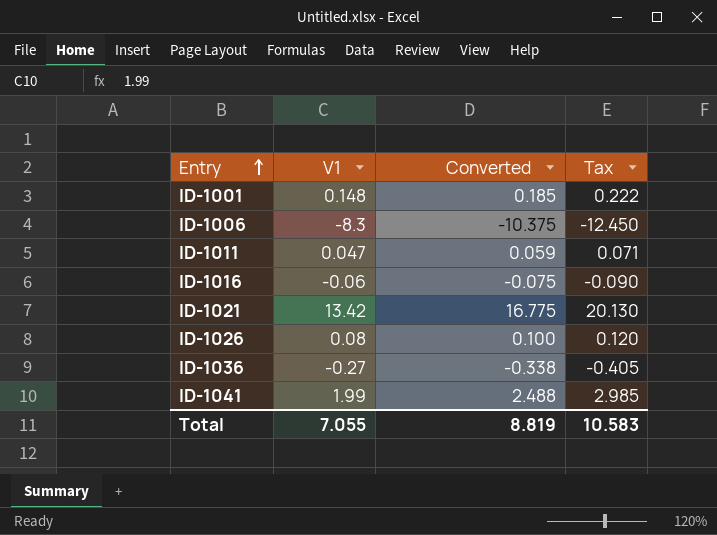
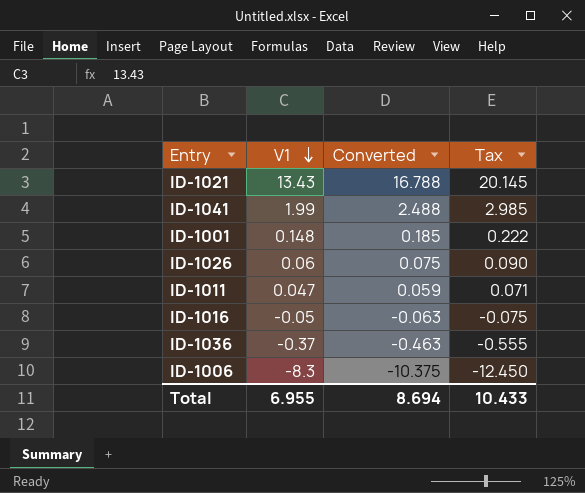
row order: Entry ascending -> V1 descending
ID-1021 | V1: 13.42 -> 13.43
ID-1021 | Converted: 16.775 -> 16.788
ID-1021 | Tax: 20.130 -> 20.145
ID-1026 | V1: 0.08 -> 0.06
ID-1026 | Converted: 0.100 -> 0.075
ID-1026 | Tax: 0.120 -> 0.090
ID-1016 | V1: -0.06 -> -0.05
ID-1016 | Converted: -0.075 -> -0.063
ID-1016 | Tax: -0.090 -> -0.075
ID-1036 | V1: -0.27 -> -0.37
ID-1036 | Converted: -0.338 -> -0.463
ID-1036 | Tax: -0.405 -> -0.555
Total | V1: 7.055 -> 6.955
Total | Converted: 8.819 -> 8.694
Total | Tax: 10.583 -> 10.433

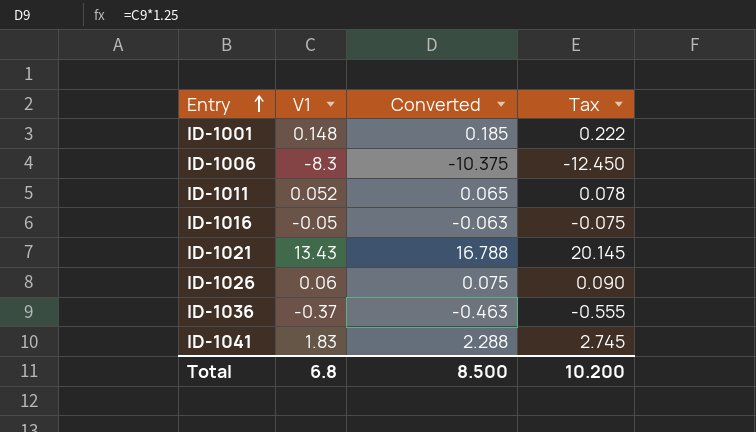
row order: V1 descending -> Entry ascending
ID-1011 | V1: 0.047 -> 0.052
ID-1011 | Converted: 0.059 -> 0.065
ID-1011 | Tax: 0.071 -> 0.078
ID-1041 | V1: 1.99 -> 1.83
ID-1041 | Converted: 2.488 -> 2.288
ID-1041 | Tax: 2.985 -> 2.745
Total | V1: 6.955 -> 6.8
Total | Converted: 8.694 -> 8.500
Total | Tax: 10.433 -> 10.200

